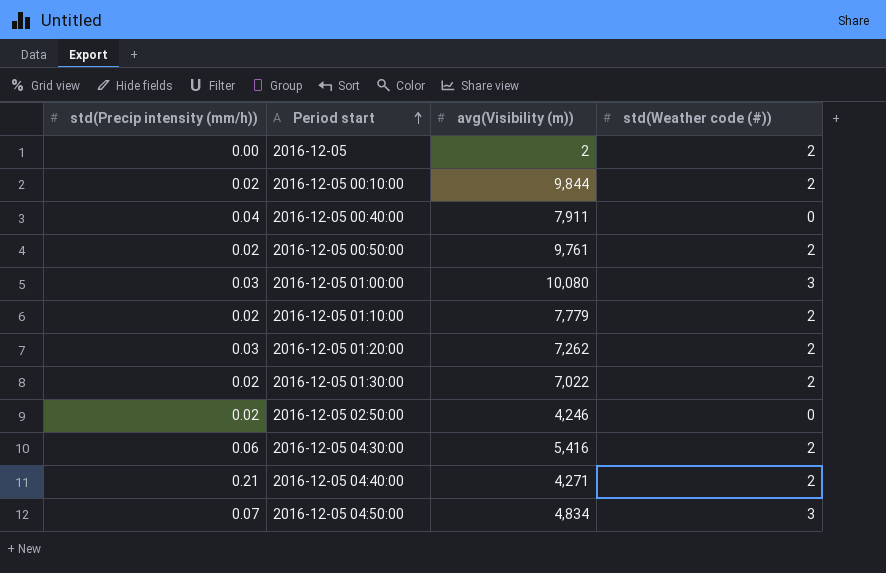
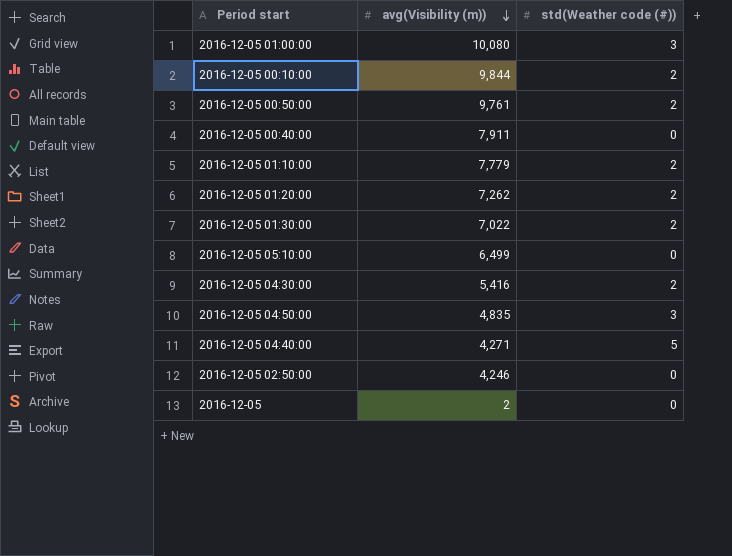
row order: Period start ascending -> avg(Visibility (m)) descending
column std(Precip intensity (mm/h)) | position: 1 -> none
row 2016-12-05 05:10:00: none -> 6,499 | 0
2016-12-05 04:50:00 | avg(Visibility (m)): 4,834 -> 4,835
2016-12-05 04:40:00 | std(Weather code (#)): 2 -> 5
2016-12-05 | std(Weather code (#)): 2 -> 0

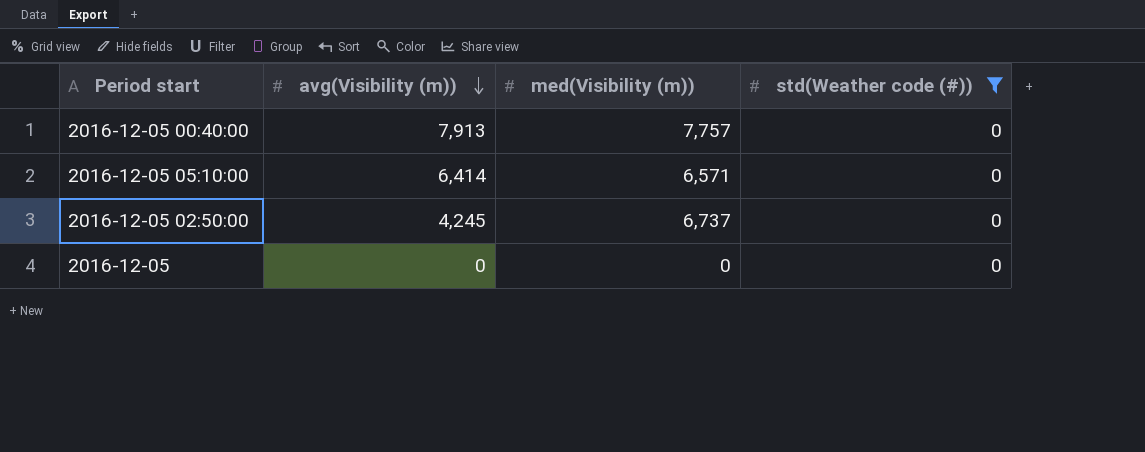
filter: none -> std(Weather code (#)) = 0
column med(Visibility (m)) | position: none -> 3
2016-12-05 00:40:00 | avg(Visibility (m)): 7,911 -> 7,913
2016-12-05 05:10:00 | avg(Visibility (m)): 6,499 -> 6,414
2016-12-05 02:50:00 | avg(Visibility (m)): 4,246 -> 4,245
2016-12-05 | avg(Visibility (m)): 2 -> 0

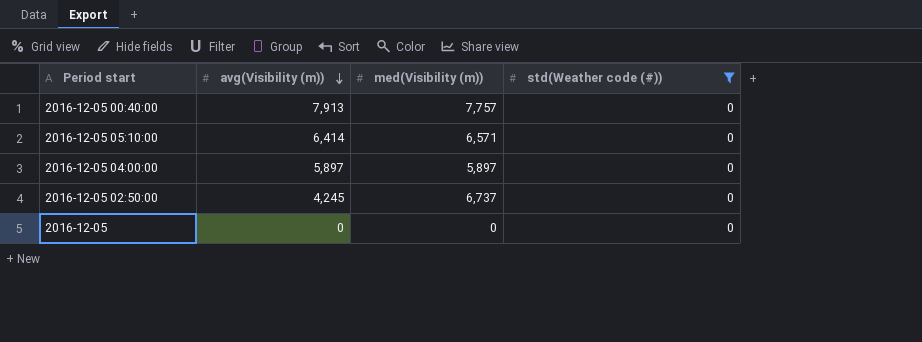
row 2016-12-05 04:00:00: none -> 5,897 | 5,897 | 0

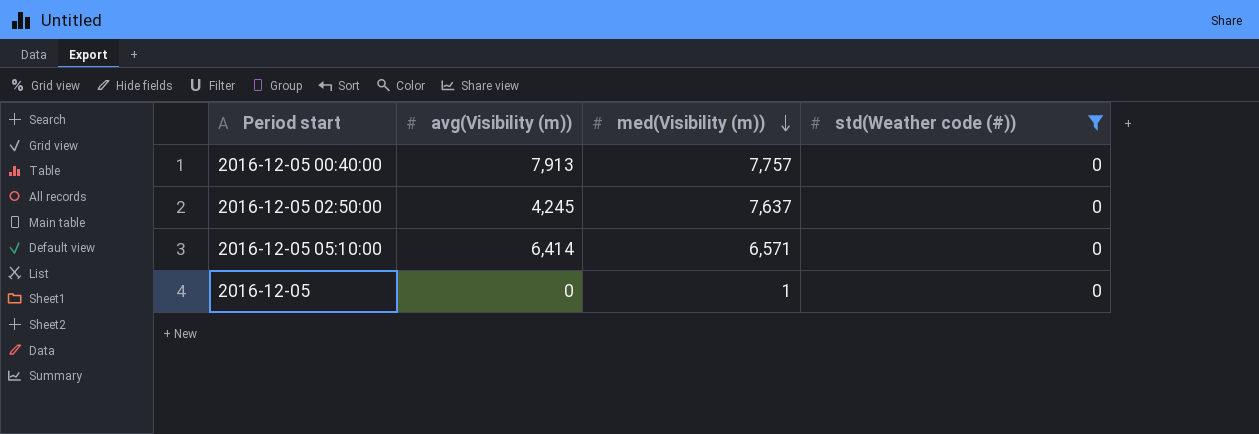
row order: avg(Visibility (m)) descending -> med(Visibility (m)) descending
row 2016-12-05 04:00:00: 5,897 | 5,897 | 0 -> none
2016-12-05 02:50:00 | med(Visibility (m)): 6,737 -> 7,637
2016-12-05 | med(Visibility (m)): 0 -> 1

